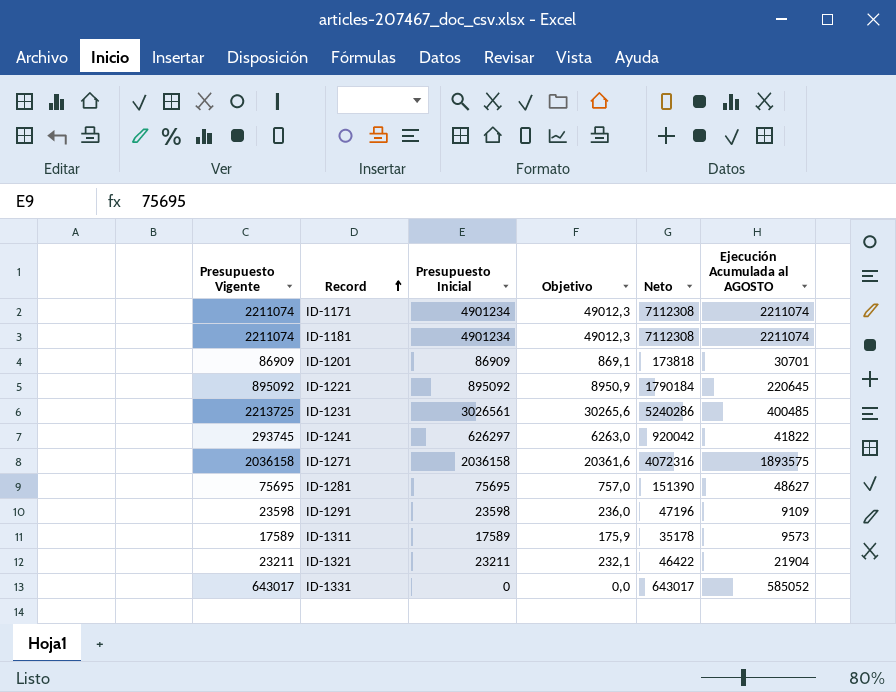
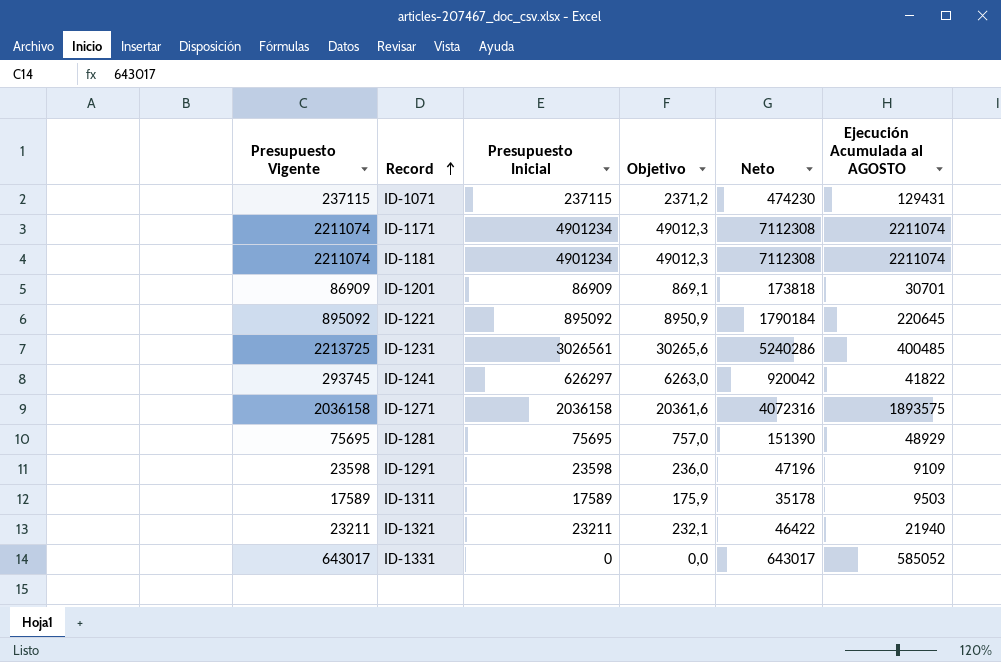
row ID-1071: none -> 237115 | 237115 | 2371,2 | 474230 | 129431
ID-1281 | Ejecución Acumulada al AGOSTO: 48627 -> 48929
ID-1311 | Ejecución Acumulada al AGOSTO: 9573 -> 9503
ID-1321 | Ejecución Acumulada al AGOSTO: 21904 -> 21940

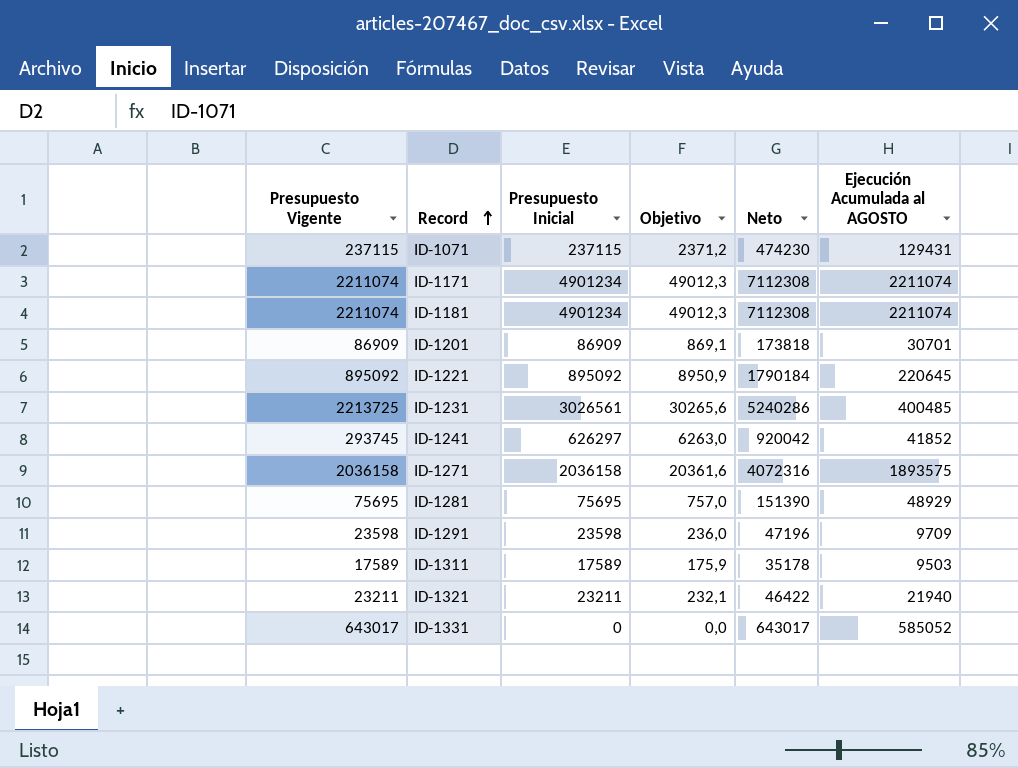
ID-1241 | Ejecución Acumulada al AGOSTO: 41822 -> 41852
ID-1291 | Ejecución Acumulada al AGOSTO: 9109 -> 9709

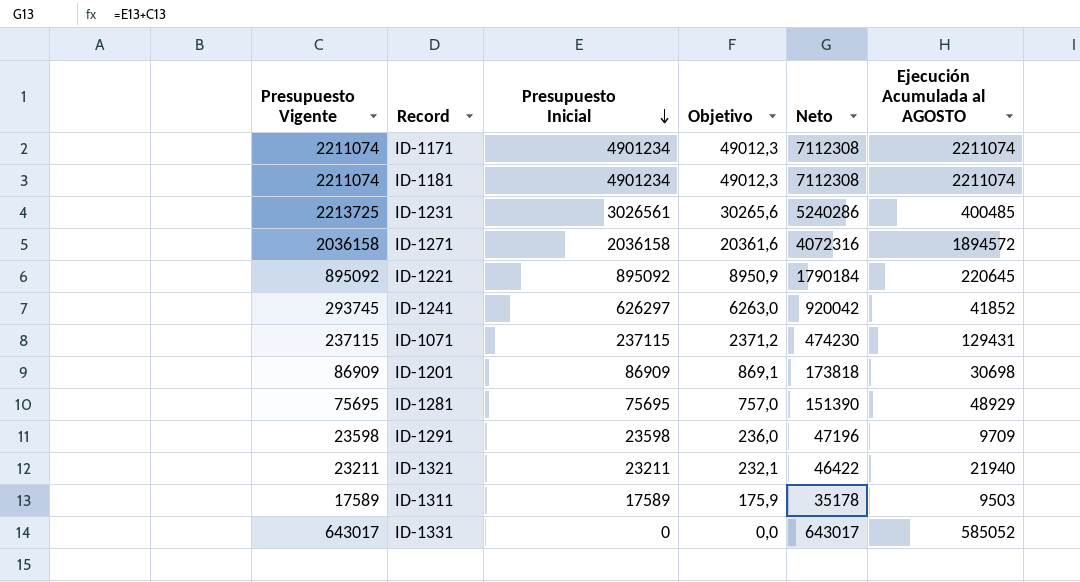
row order: Record ascending -> Presupuesto Inicial descending
ID-1271 | Ejecución Acumulada al AGOSTO: 1893575 -> 1894572
ID-1201 | Ejecución Acumulada al AGOSTO: 30701 -> 30698

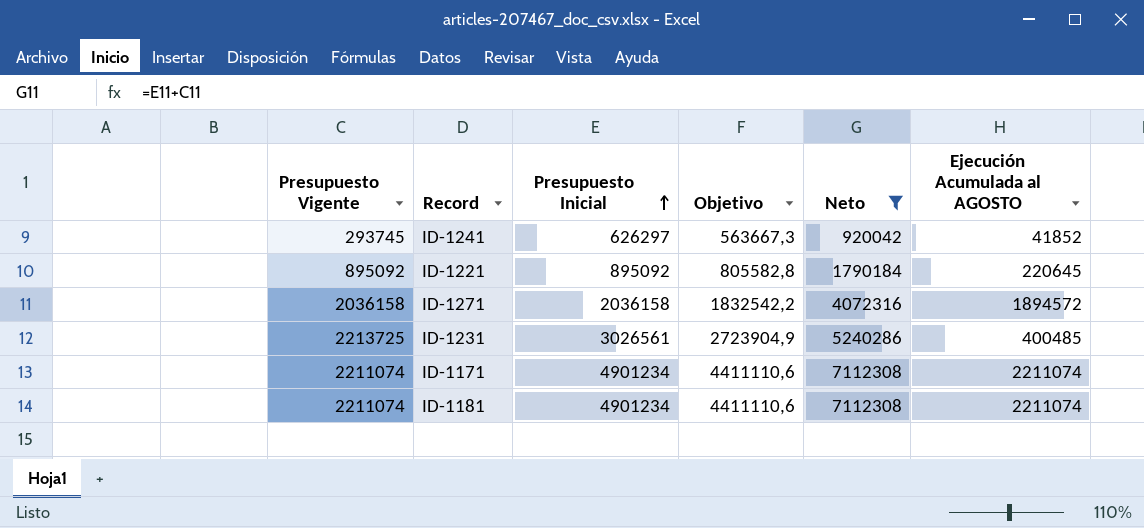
filter: none -> Neto >= 920042
row order: Presupuesto Inicial descending -> Presupuesto Inicial ascending
column Objetivo | formula: [Presupuesto Inicial] * 0,01 -> [Presupuesto Inicial] * 0,9

